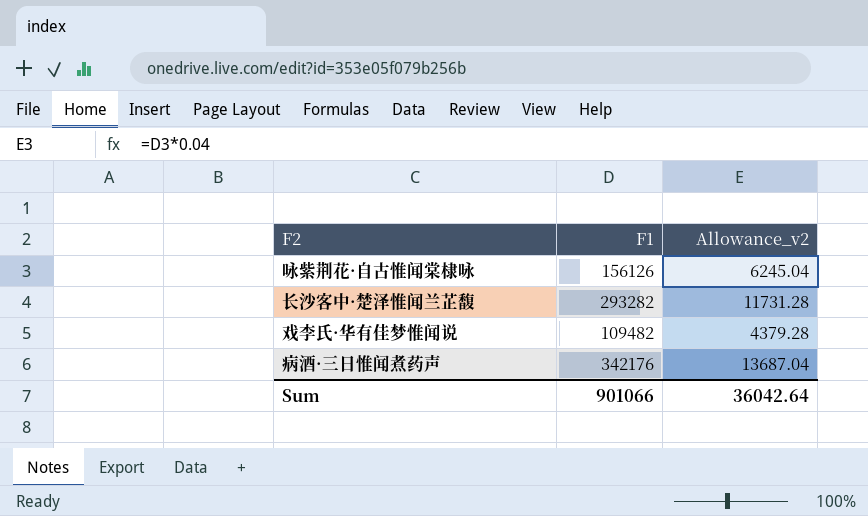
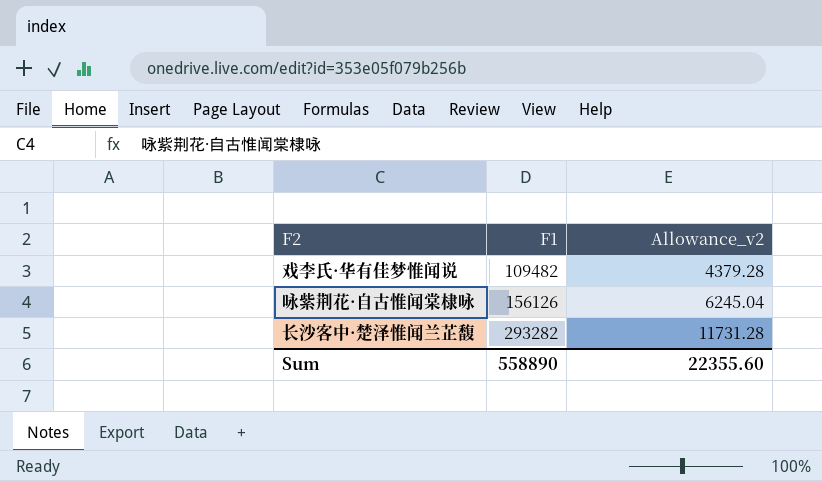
row order: none -> F1 ascending
row 病酒·三日惟闻煮药声: 342176 | 13687.04 -> none
Sum | F1: 901066 -> 558890
Sum | Allowance_v2: 36042.64 -> 22355.60

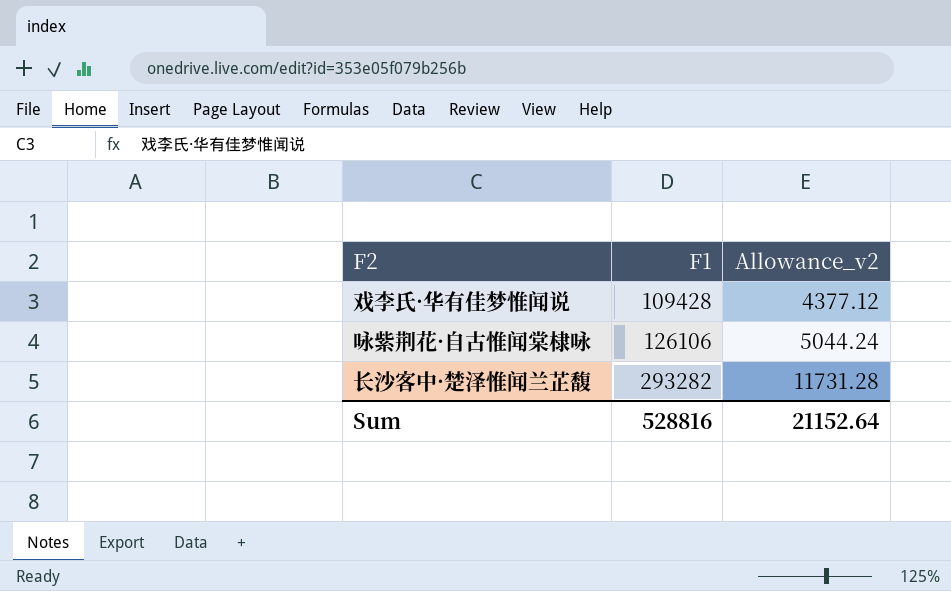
戏李氏·华有佳梦惟闻说 | F1: 109482 -> 109428
戏李氏·华有佳梦惟闻说 | Allowance_v2: 4379.28 -> 4377.12
咏紫荆花·自古惟闻棠棣咏 | F1: 156126 -> 126106
咏紫荆花·自古惟闻棠棣咏 | Allowance_v2: 6245.04 -> 5044.24
Sum | F1: 558890 -> 528816
Sum | Allowance_v2: 22355.60 -> 21152.64

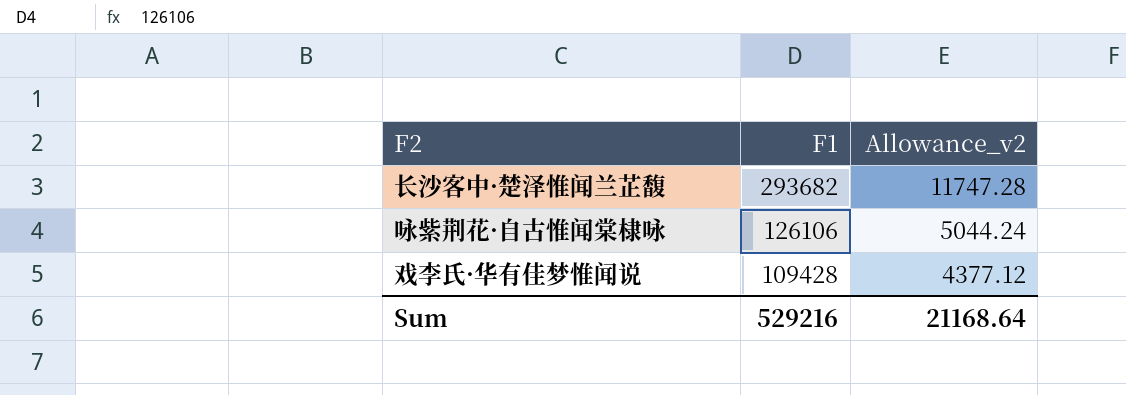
row order: F1 ascending -> F1 descending
长沙客中·楚泽惟闻兰芷馥 | F1: 293282 -> 293682
长沙客中·楚泽惟闻兰芷馥 | Allowance_v2: 11731.28 -> 11747.28
Sum | F1: 528816 -> 529216
Sum | Allowance_v2: 21152.64 -> 21168.64

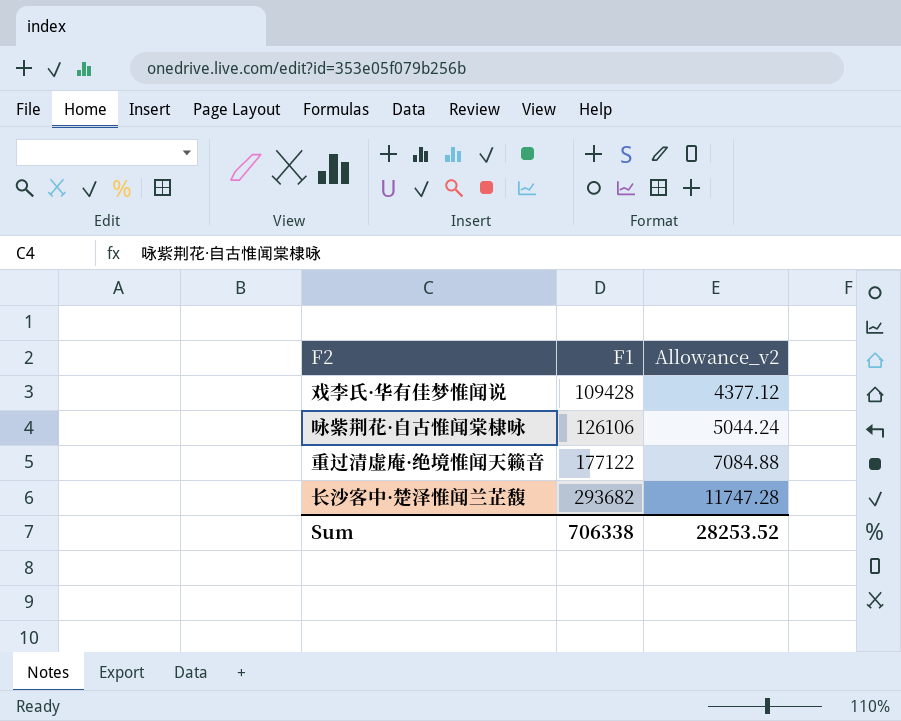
row order: F1 descending -> F1 ascending
row 重过清虚庵·绝境惟闻天籁音: none -> 177122 | 7084.88
Sum | F1: 529216 -> 706338
Sum | Allowance_v2: 21168.64 -> 28253.52

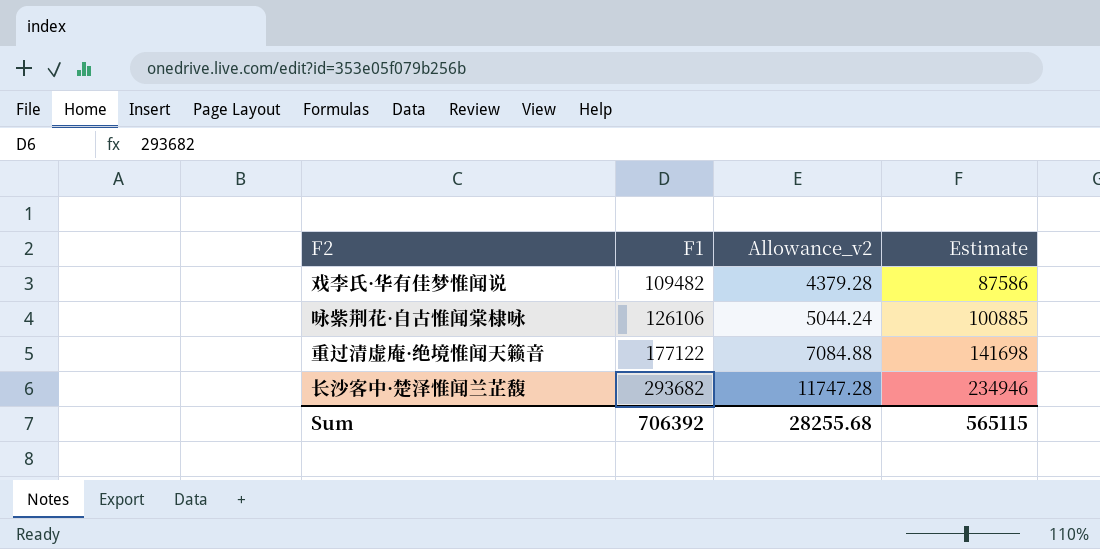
column Estimate | formula: none -> [F1] * 0.8
戏李氏·华有佳梦惟闻说 | F1: 109428 -> 109482
戏李氏·华有佳梦惟闻说 | Allowance_v2: 4377.12 -> 4379.28
Sum | F1: 706338 -> 706392
Sum | Allowance_v2: 28253.52 -> 28255.68

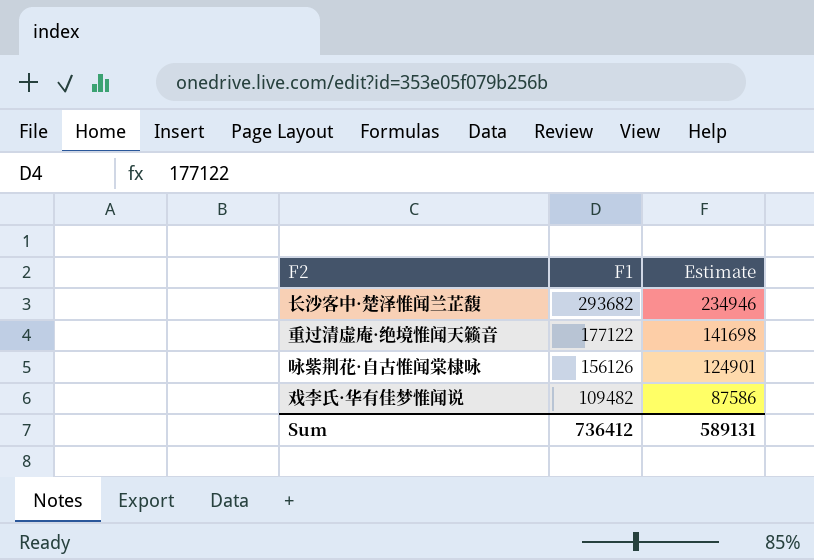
row order: F1 ascending -> F1 descending
column Allowance_v2 | formula: [F1] * 0.04 -> none
咏紫荆花·自古惟闻棠棣咏 | F1: 126106 -> 156126
咏紫荆花·自古惟闻棠棣咏 | Estimate: 100885 -> 124901
Sum | F1: 706392 -> 736412
Sum | Estimate: 565115 -> 589131

